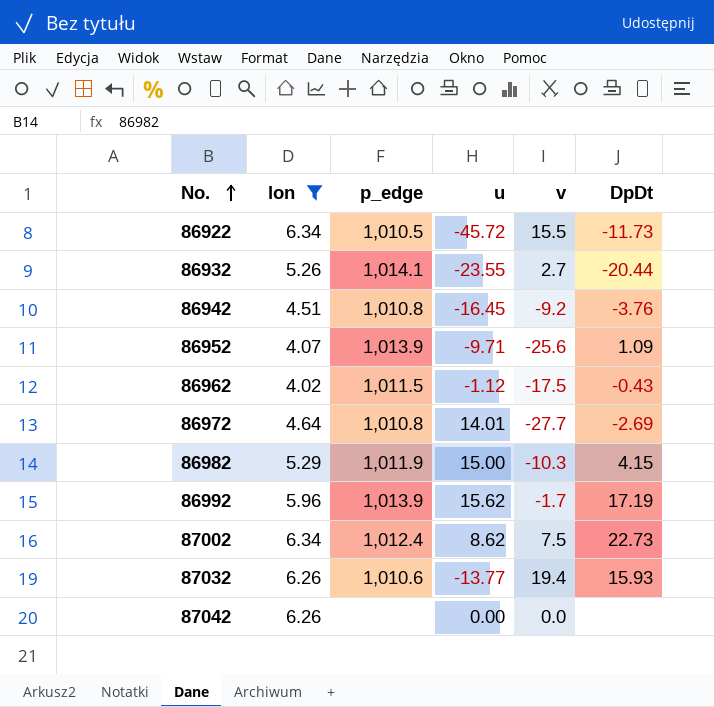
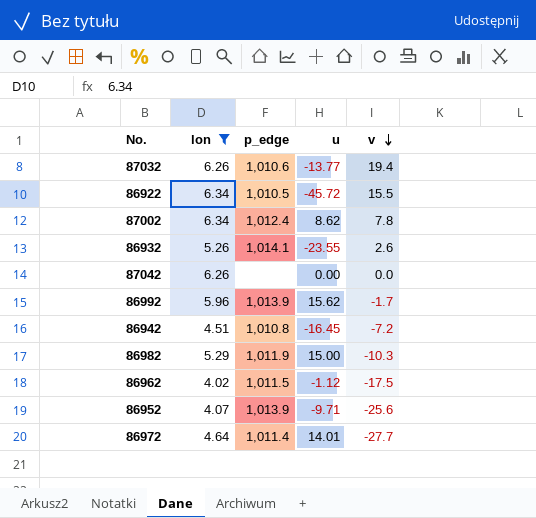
row order: No. ascending -> v descending
column DpDt | position: 6 -> none
87002 | v: 7.5 -> 7.8
86932 | v: 2.7 -> 2.6
86942 | v: -9.2 -> -7.2
86972 | p_edge: 1,010.8 -> 1,011.4

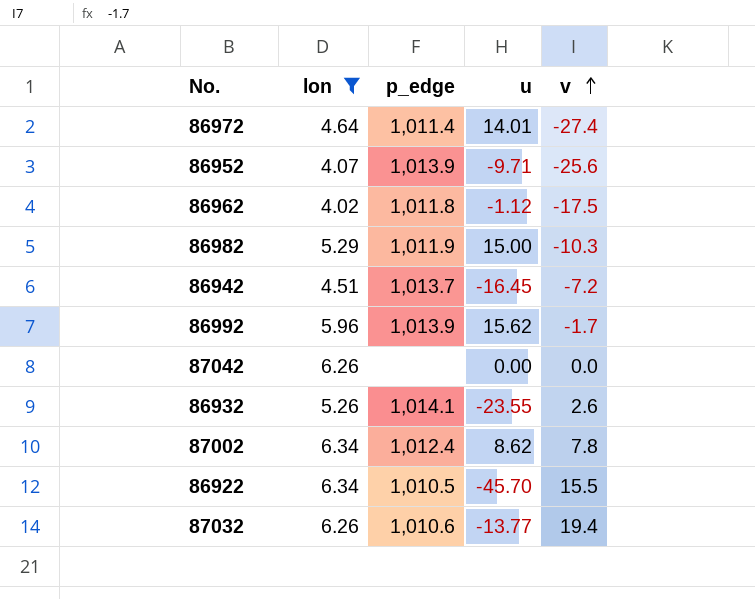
row order: v descending -> v ascending
86972 | v: -27.7 -> -27.4
86962 | p_edge: 1,011.5 -> 1,011.8
86942 | p_edge: 1,010.8 -> 1,013.7
86922 | u: -45.72 -> -45.70

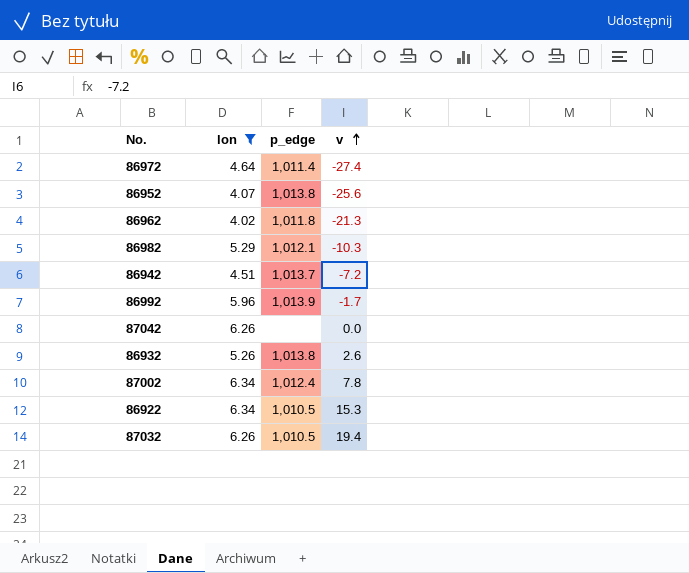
column u | position: 4 -> none
86952 | p_edge: 1,013.9 -> 1,013.8
86962 | v: -17.5 -> -21.3
86982 | p_edge: 1,011.9 -> 1,012.1
86932 | p_edge: 1,014.1 -> 1,013.8
86922 | v: 15.5 -> 15.3
87032 | p_edge: 1,010.6 -> 1,010.5

